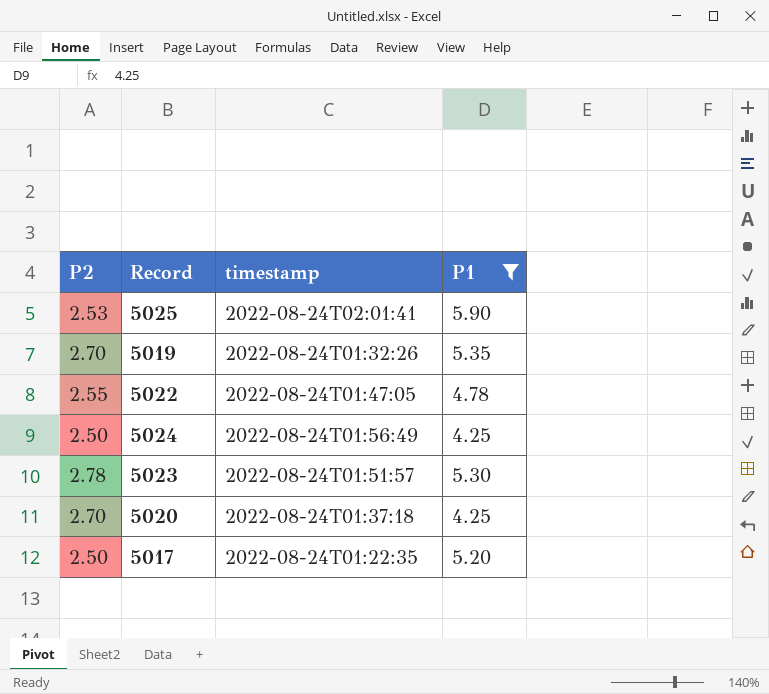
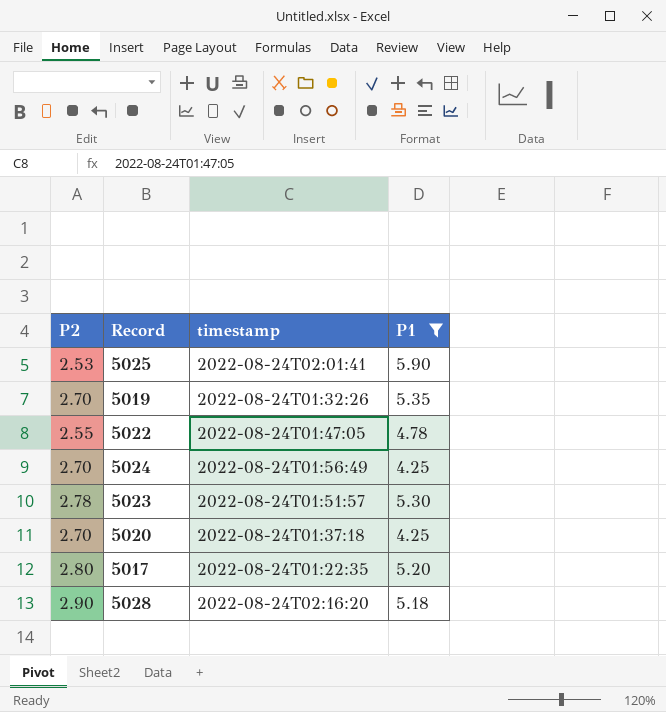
5024 | P2: 2.50 -> 2.70
5017 | P2: 2.50 -> 2.80
row 5028: none -> 2.90 | 2022-08-24T02:16:20 | 5.18

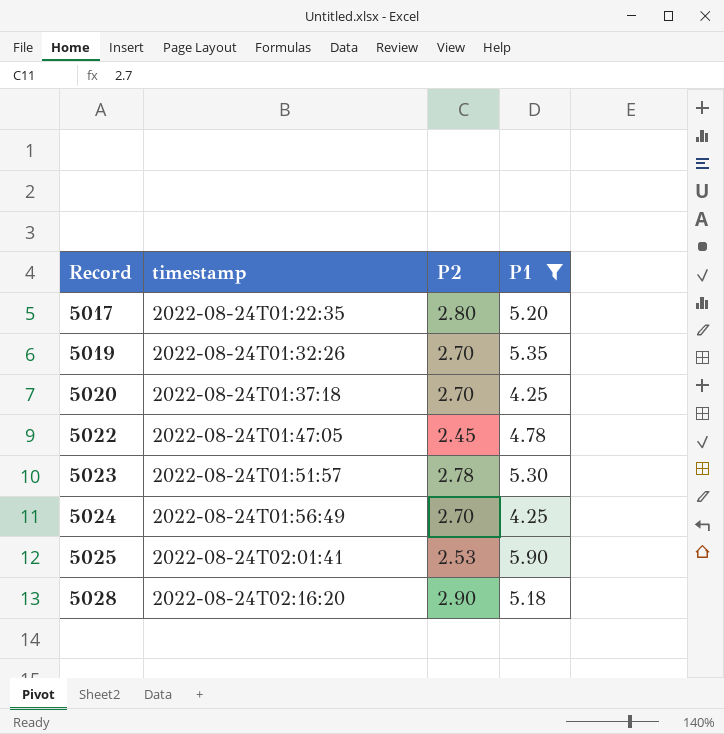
row order: none -> Record ascending
column P2 | position: 1 -> 3
5022 | P2: 2.55 -> 2.45

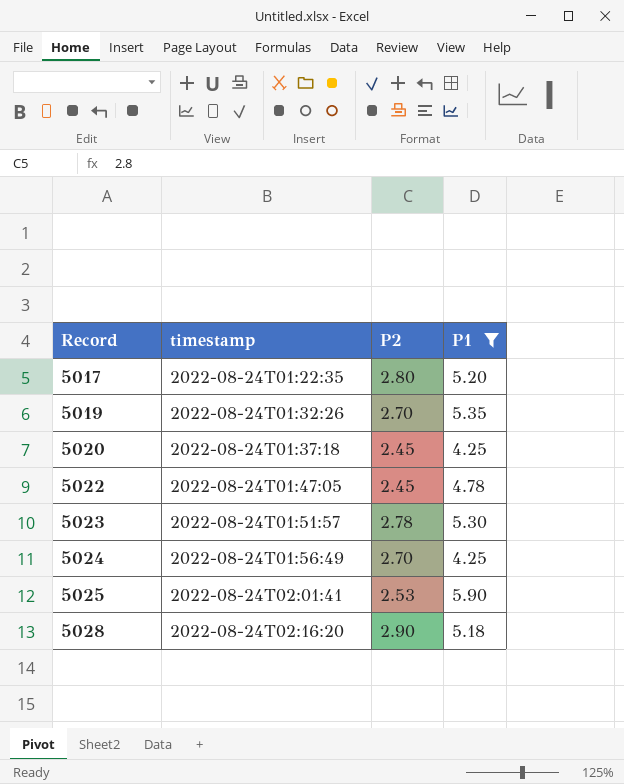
5020 | P2: 2.70 -> 2.45

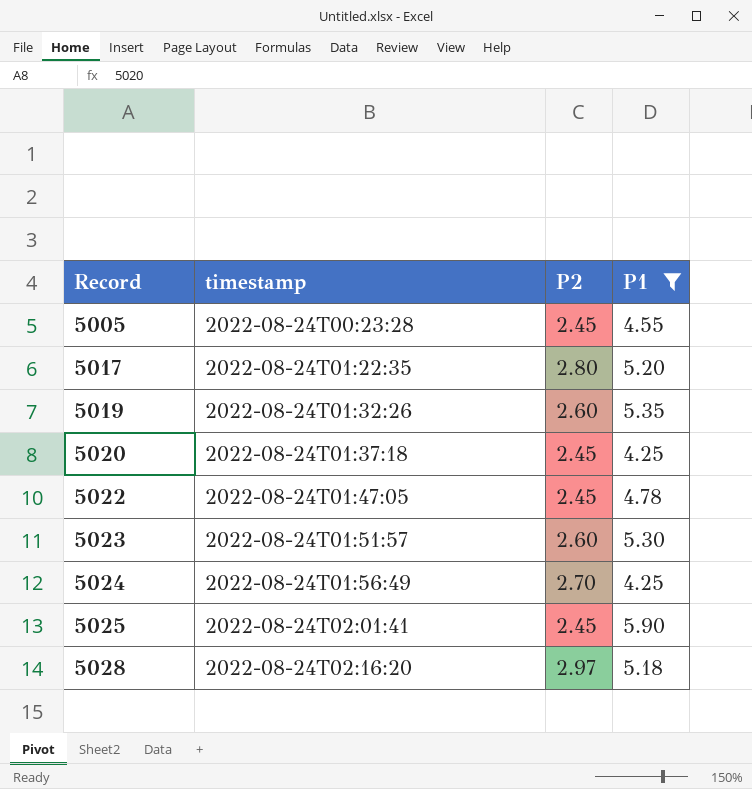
row 5005: none -> 2022-08-24T00:23:28 | 2.45 | 4.55
5019 | P2: 2.70 -> 2.60
5023 | P2: 2.78 -> 2.60
5025 | P2: 2.53 -> 2.45
5028 | P2: 2.90 -> 2.97

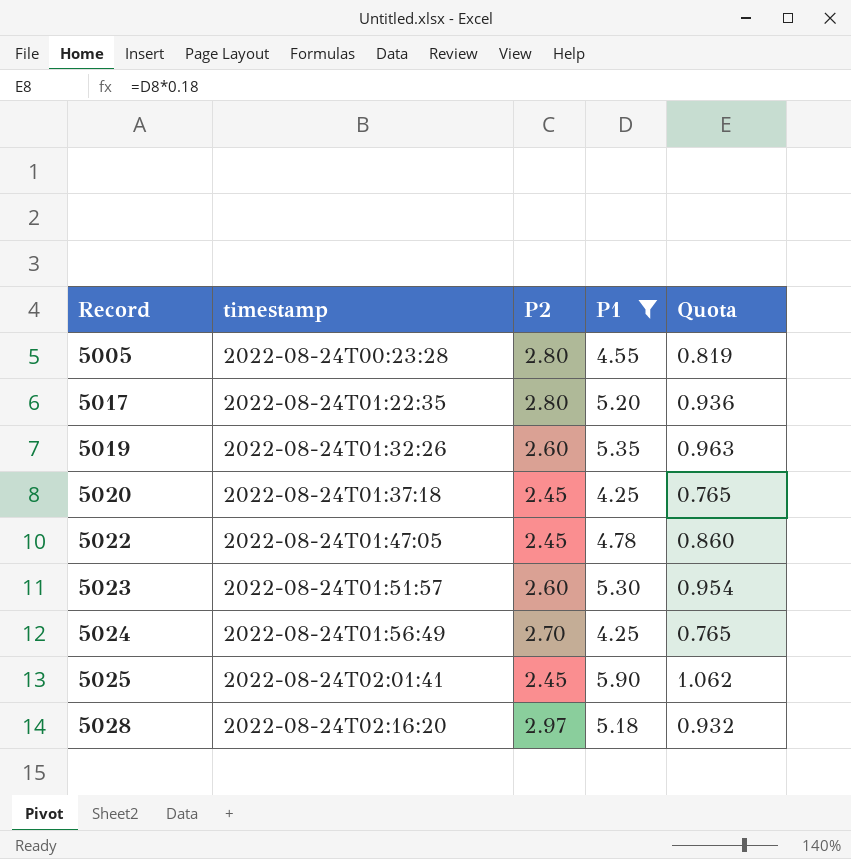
column Quota | formula: none -> [P1] * 0.18
5005 | P2: 2.45 -> 2.80

